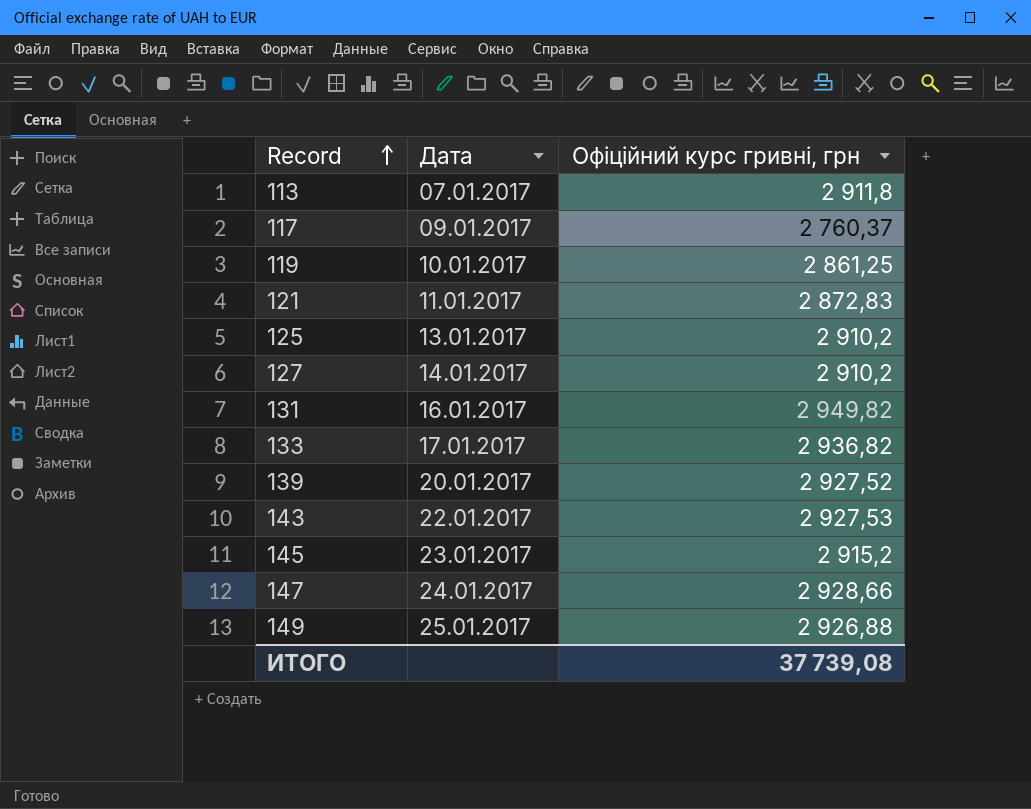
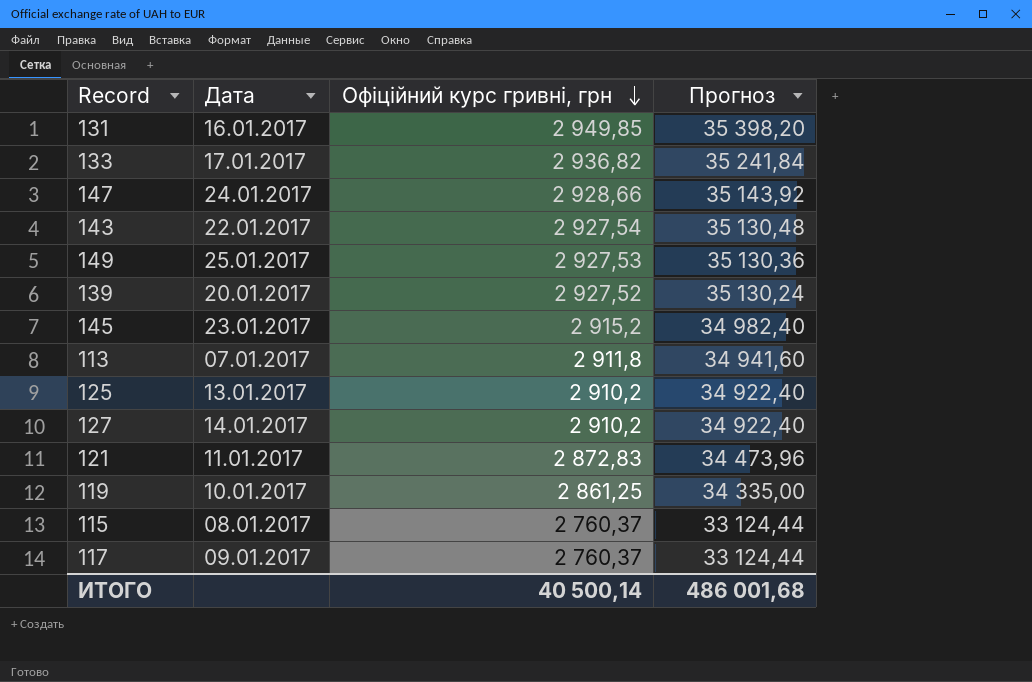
row order: Record ascending -> Офіційний курс гривні, грн descending
column Прогноз | formula: none -> [Офіційний курс гривні, грн] * 12
131 | Офіційний курс гривні, грн: 2 949,82 -> 2 949,85
143 | Офіційний курс гривні, грн: 2 927,53 -> 2 927,54
149 | Офіційний курс гривні, грн: 2 926,88 -> 2 927,53
row 115: none -> 08.01.2017 | 2 760,37 | 33 124,44
ИТОГО | Офіційний курс гривні, грн: 37 739,08 -> 40 500,14

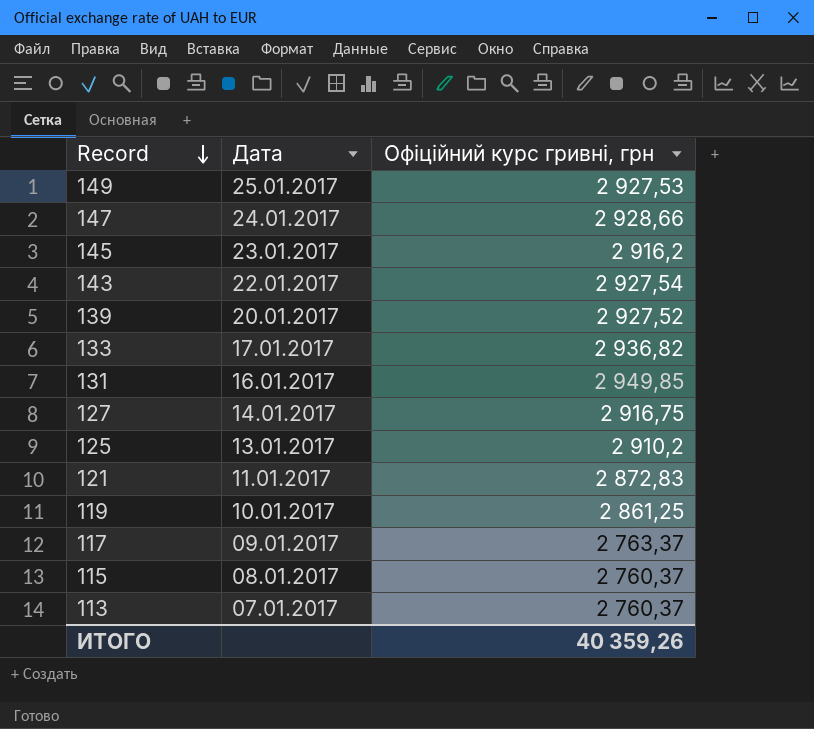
row order: Офіційний курс гривні, грн descending -> Record descending
column Прогноз | formula: [Офіційний курс гривні, грн] * 12 -> none
145 | Офіційний курс гривні, грн: 2 915,2 -> 2 916,2
127 | Офіційний курс гривні, грн: 2 910,2 -> 2 916,75
117 | Офіційний курс гривні, грн: 2 760,37 -> 2 763,37
113 | Офіційний курс гривні, грн: 2 911,8 -> 2 760,37
ИТОГО | Офіційний курс гривні, грн: 40 500,14 -> 40 359,26

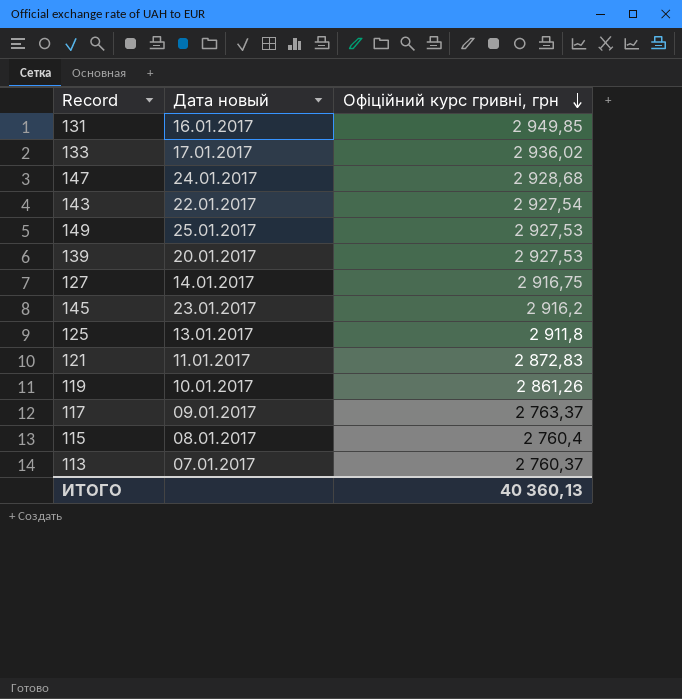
row order: Record descending -> Офіційний курс гривні, грн descending
column name: Дата -> Дата новый
133 | Офіційний курс гривні, грн: 2 936,82 -> 2 936,02
147 | Офіційний курс гривні, грн: 2 928,66 -> 2 928,68
139 | Офіційний курс гривні, грн: 2 927,52 -> 2 927,53
125 | Офіційний курс гривні, грн: 2 910,2 -> 2 911,8
119 | Офіційний курс гривні, грн: 2 861,25 -> 2 861,26
115 | Офіційний курс гривні, грн: 2 760,37 -> 2 760,4
ИТОГО | Офіційний курс гривні, грн: 40 359,26 -> 40 360,13

